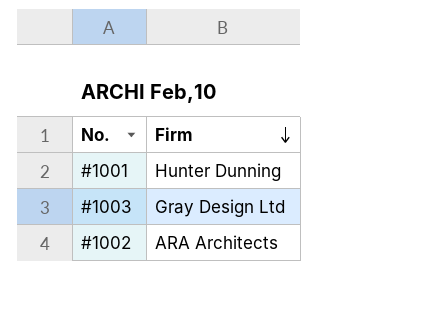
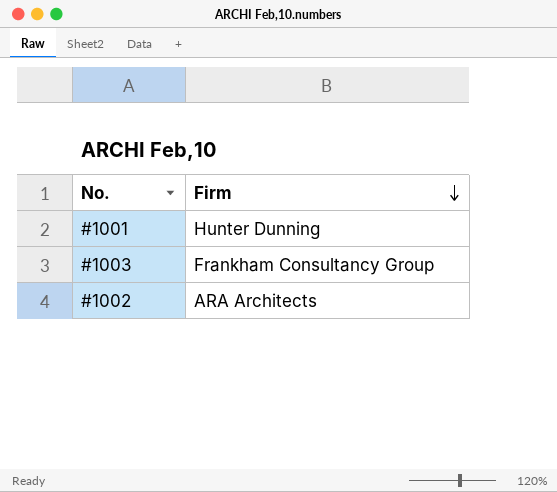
#1003 | Firm: Gray Design Ltd -> Frankham Consultancy Group

